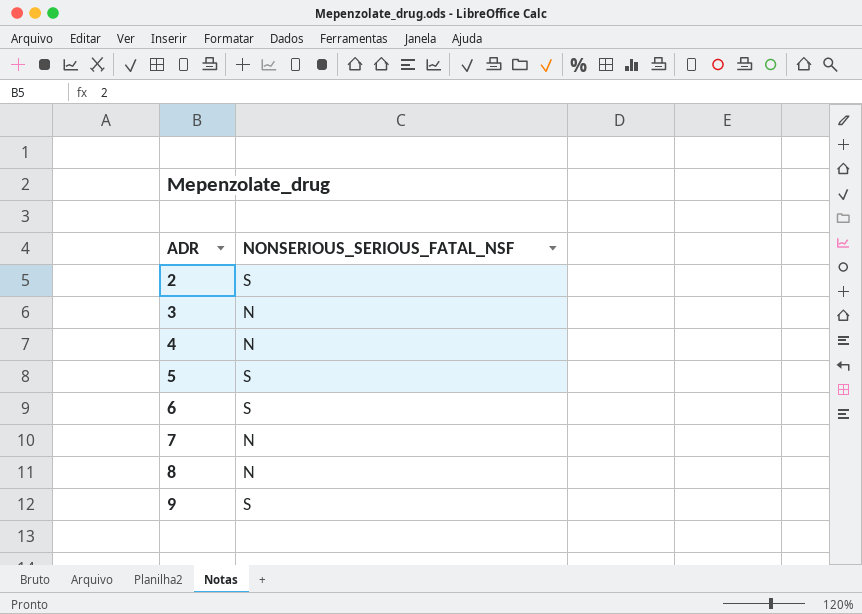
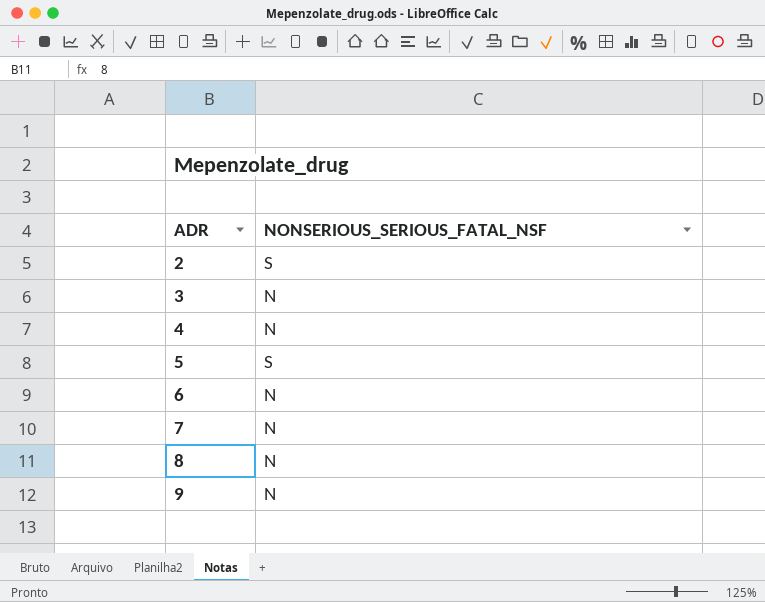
6 | NONSERIOUS_SERIOUS_FATAL_NSF: S -> N
9 | NONSERIOUS_SERIOUS_FATAL_NSF: S -> N

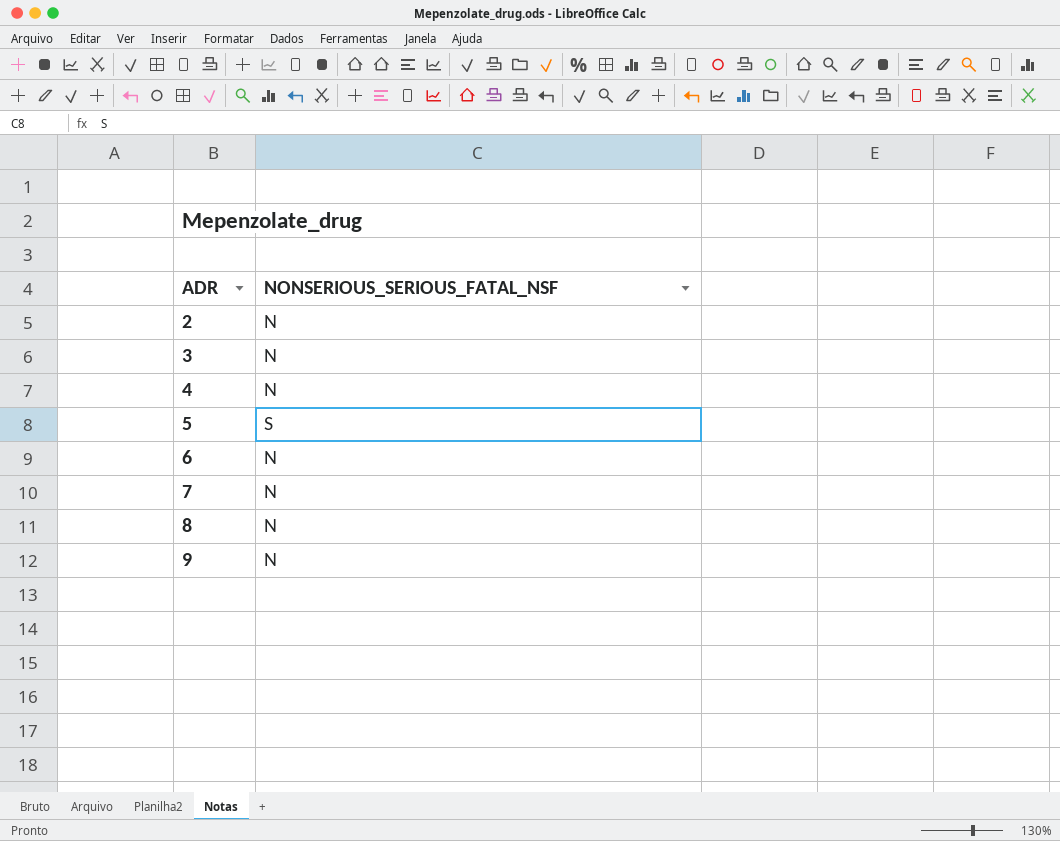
2 | NONSERIOUS_SERIOUS_FATAL_NSF: S -> N

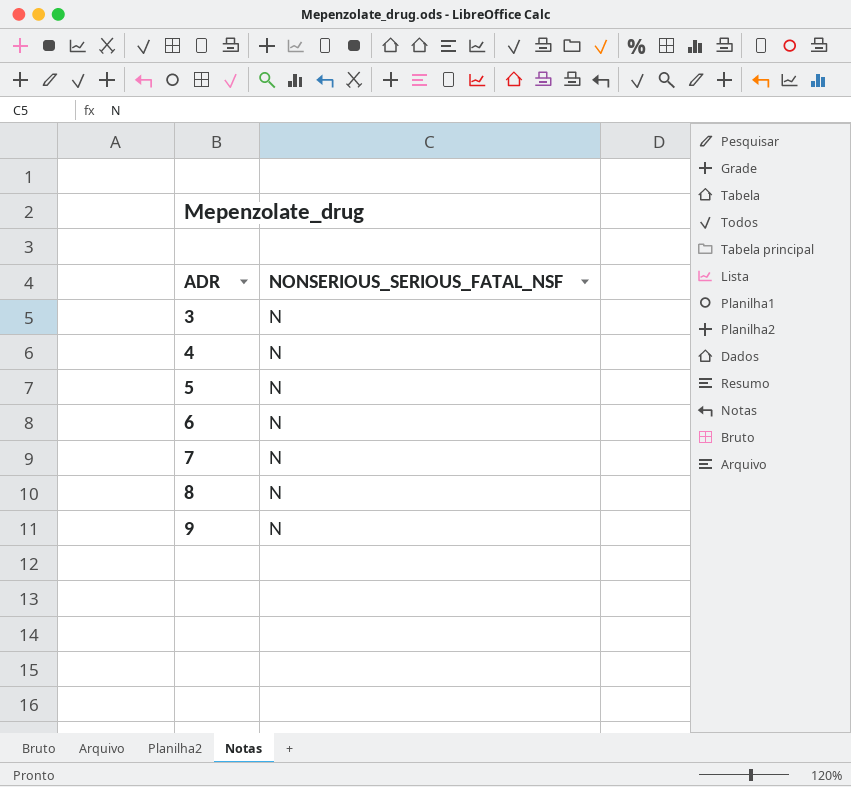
row 2: N -> none
5 | NONSERIOUS_SERIOUS_FATAL_NSF: S -> N

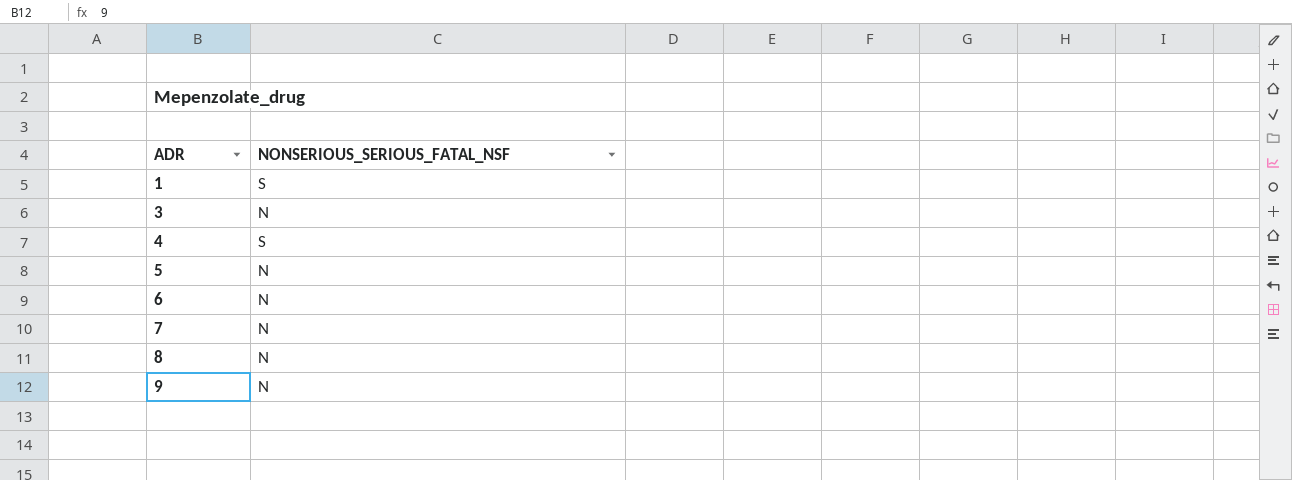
row 1: none -> S
4 | NONSERIOUS_SERIOUS_FATAL_NSF: N -> S

